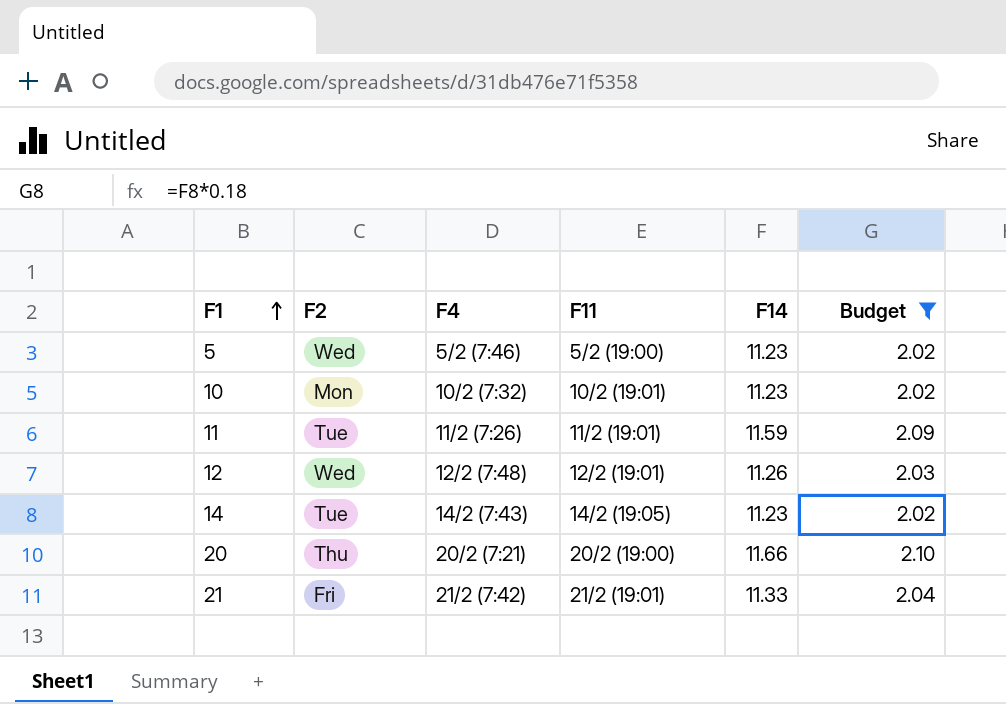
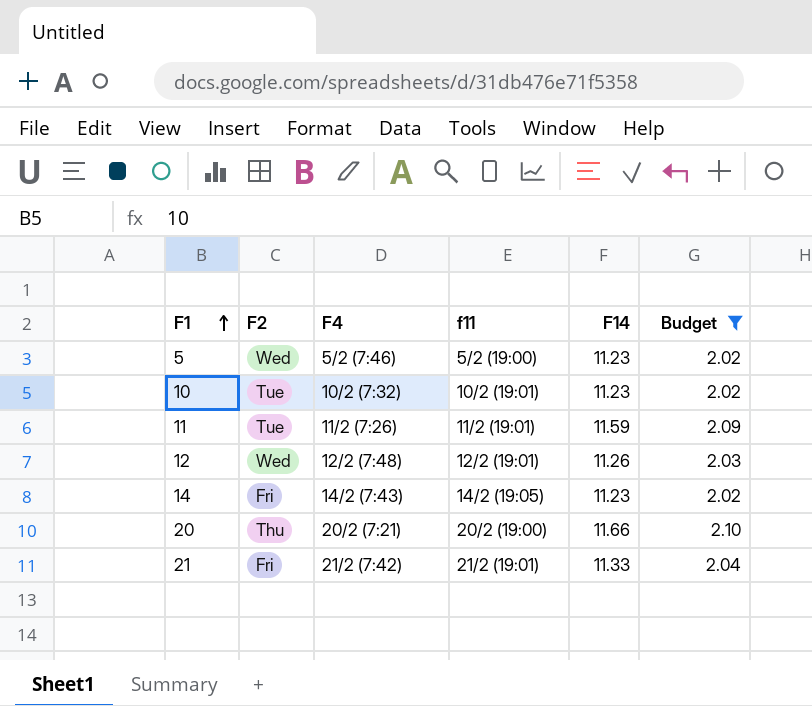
column name: F11 -> f11
10 | F2: Mon -> Tue
14 | F2: Tue -> Fri

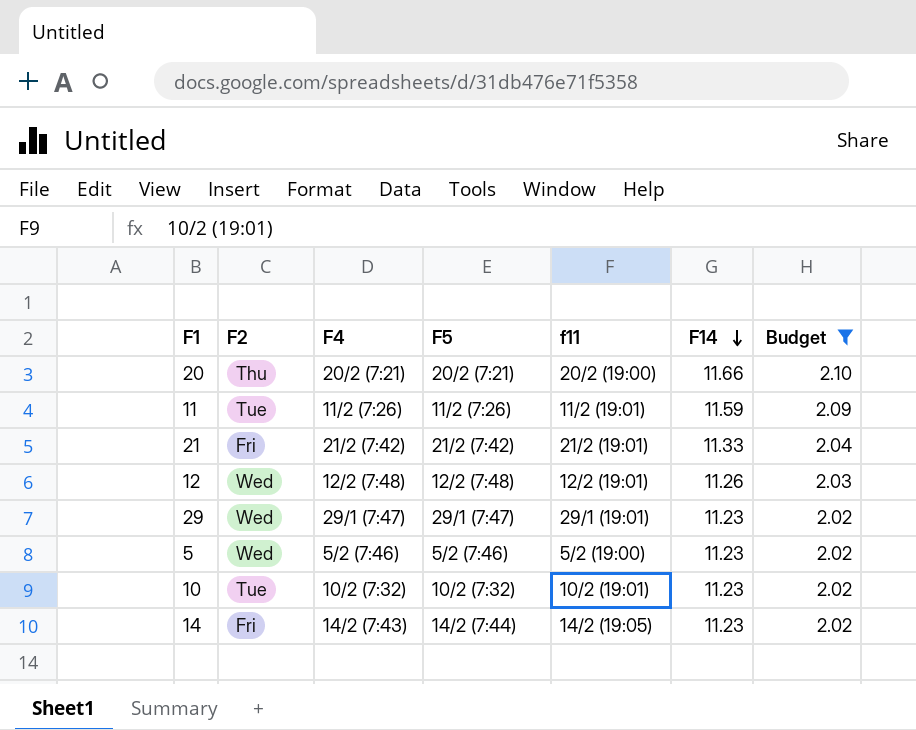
row order: F1 ascending -> F14 descending
column F5 | position: none -> 4
row 29: none -> Wed | 29/1 (7:47) | 29/1 (7:47) | 29/1 (19:01) | 11.23 | 2.02

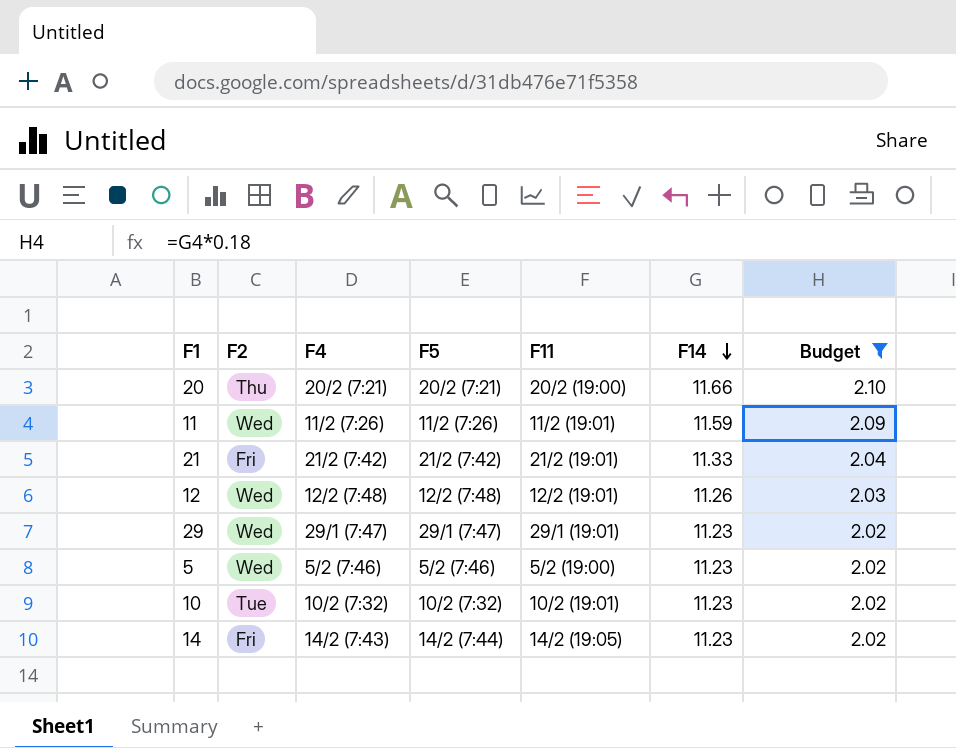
column name: f11 -> F11
11 | F2: Tue -> Wed

